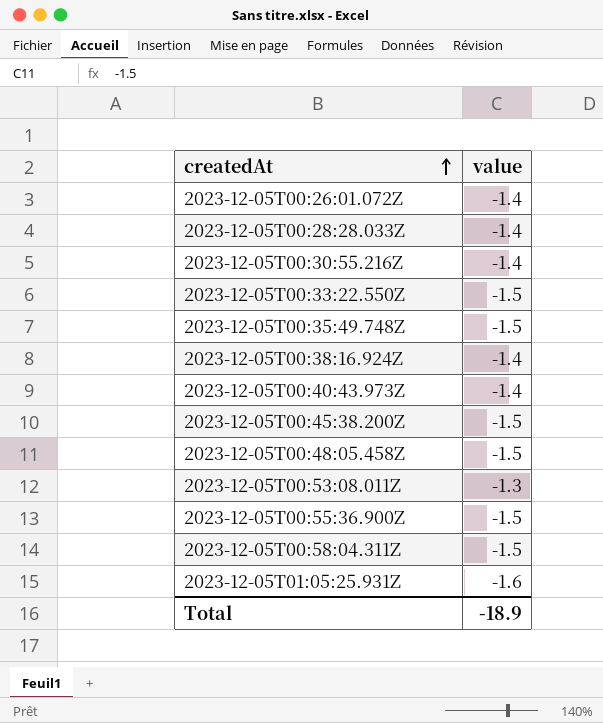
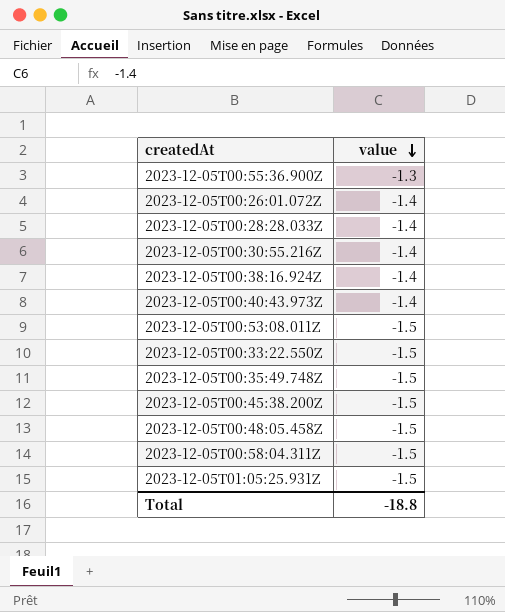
row order: createdAt ascending -> value descending
2023-12-05T00:55:36.900Z | value: -1.5 -> -1.3
2023-12-05T00:53:08.011Z | value: -1.3 -> -1.5
2023-12-05T01:05:25.931Z | value: -1.6 -> -1.5
Total | value: -18.9 -> -18.8

